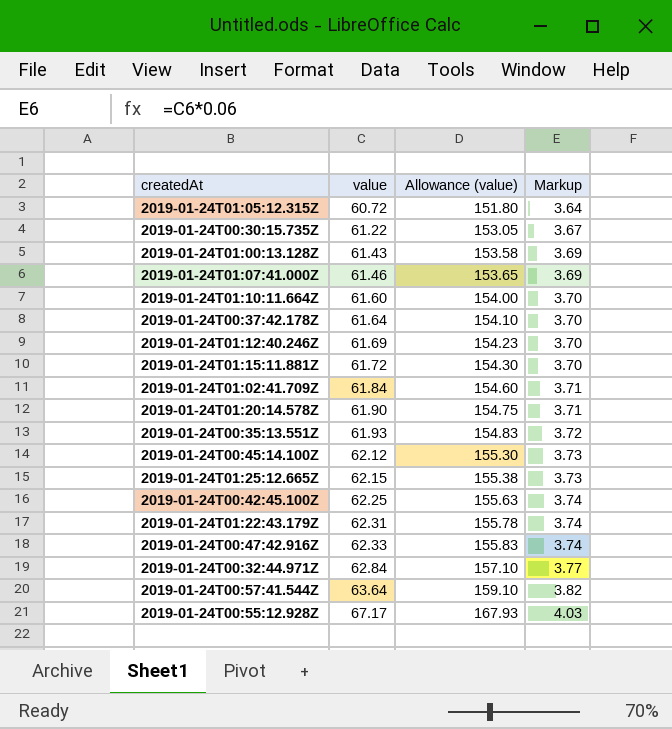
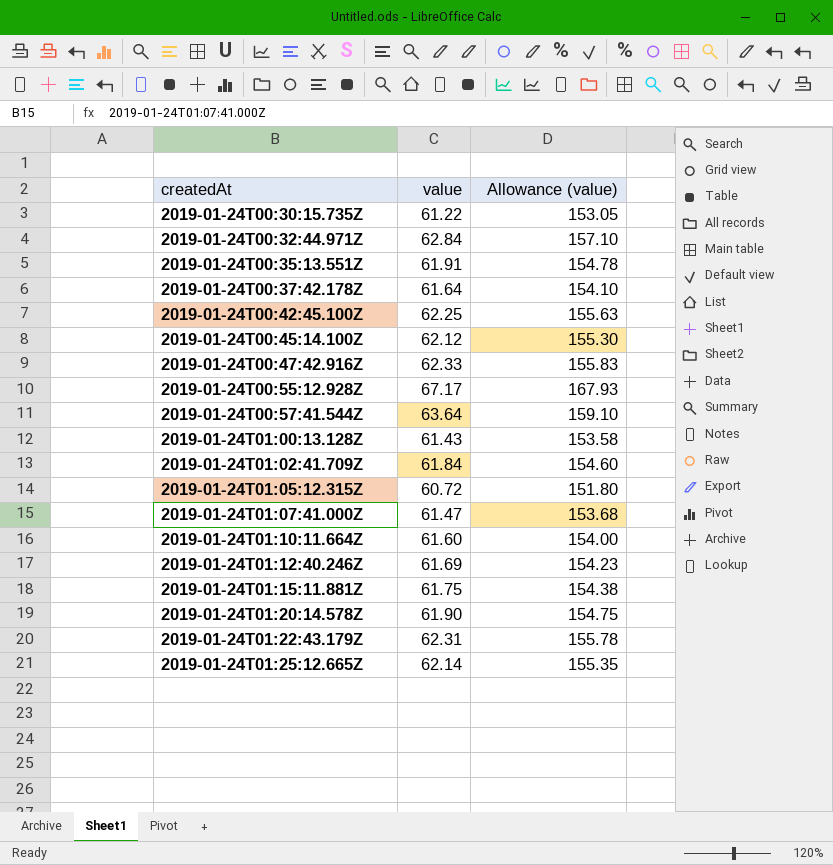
row order: value ascending -> createdAt ascending
column Markup | formula: [value] * 0.06 -> none
2019-01-24T00:35:13.551Z | value: 61.93 -> 61.91
2019-01-24T00:35:13.551Z | Allowance (value): 154.83 -> 154.78
2019-01-24T01:07:41.000Z | value: 61.46 -> 61.47
2019-01-24T01:07:41.000Z | Allowance (value): 153.65 -> 153.68
2019-01-24T01:15:11.881Z | value: 61.72 -> 61.75
2019-01-24T01:15:11.881Z | Allowance (value): 154.30 -> 154.38
2019-01-24T01:25:12.665Z | value: 62.15 -> 62.14
2019-01-24T01:25:12.665Z | Allowance (value): 155.38 -> 155.35

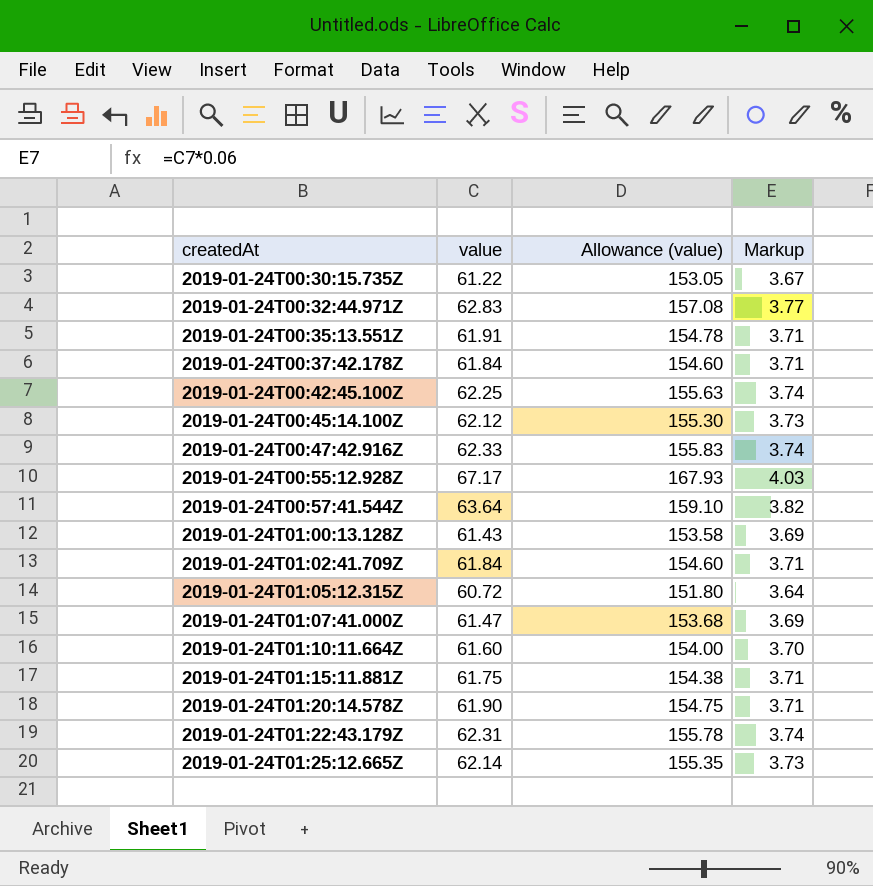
column Markup | formula: none -> [value] * 0.06
row 2019-01-24T01:12:40.246Z: 61.69 | 154.23 -> none
2019-01-24T00:32:44.971Z | value: 62.84 -> 62.83
2019-01-24T00:32:44.971Z | Allowance (value): 157.10 -> 157.08
2019-01-24T00:37:42.178Z | value: 61.64 -> 61.84
2019-01-24T00:37:42.178Z | Allowance (value): 154.10 -> 154.60

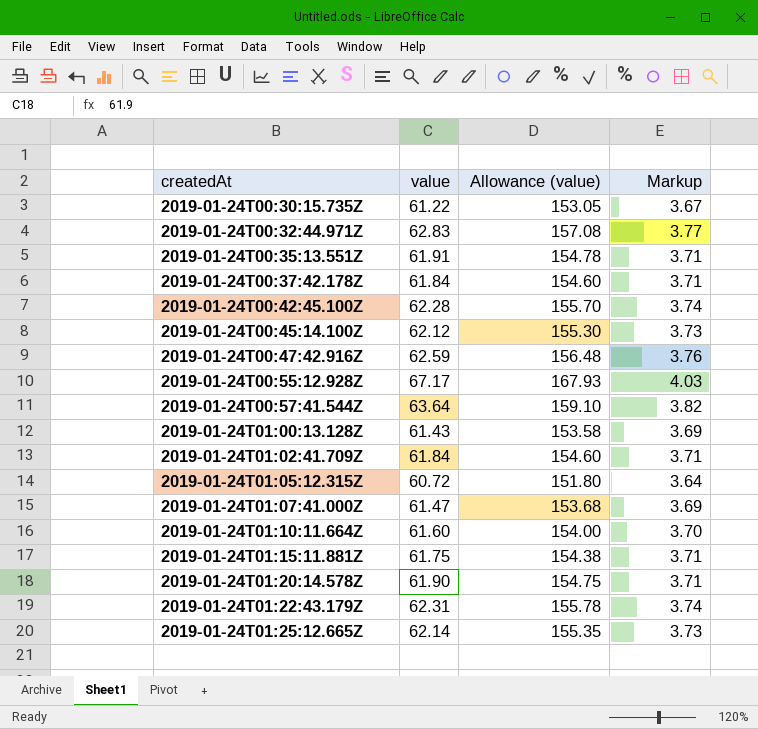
2019-01-24T00:42:45.100Z | value: 62.25 -> 62.28
2019-01-24T00:42:45.100Z | Allowance (value): 155.63 -> 155.70
2019-01-24T00:47:42.916Z | value: 62.33 -> 62.59
2019-01-24T00:47:42.916Z | Allowance (value): 155.83 -> 156.48
2019-01-24T00:47:42.916Z | Markup: 3.74 -> 3.76

